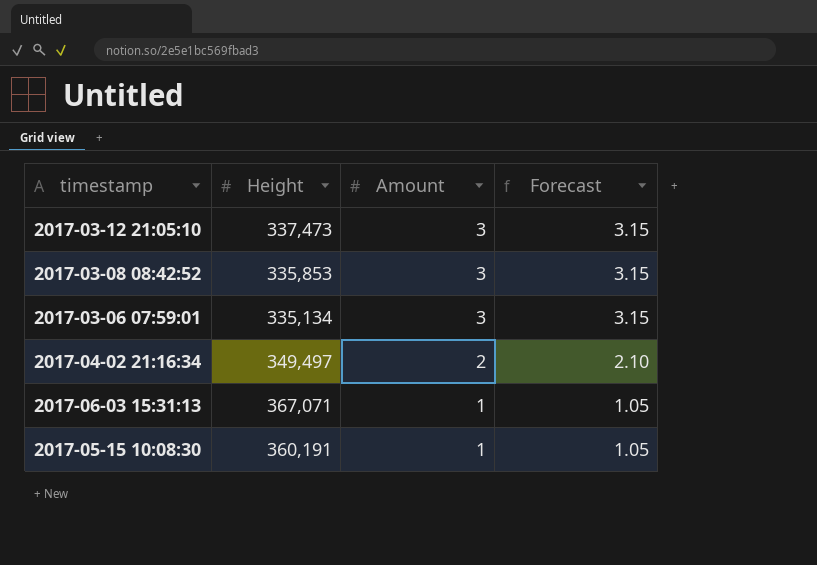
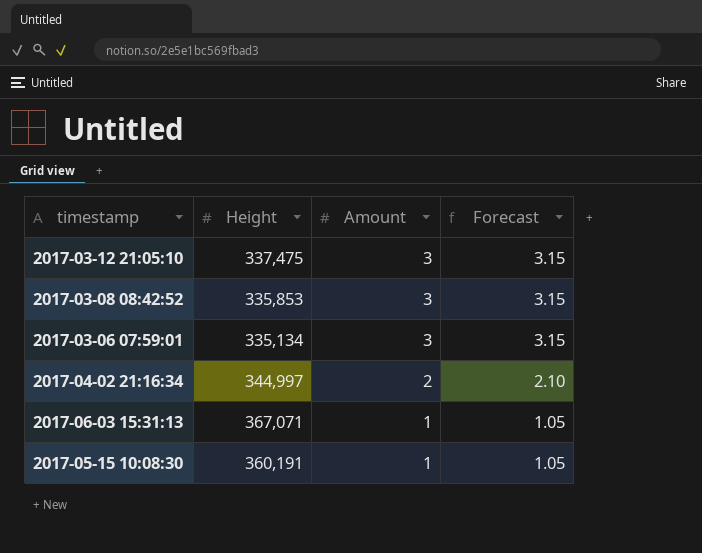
2017-03-12 21:05:10 | Height: 337,473 -> 337,475
2017-04-02 21:16:34 | Height: 349,497 -> 344,997

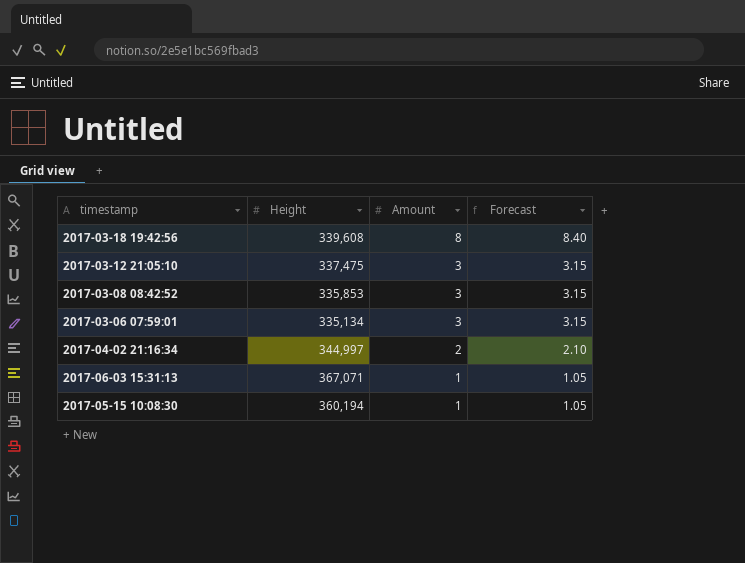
row 2017-03-18 19:42:56: none -> 339,608 | 8 | 8.40
2017-05-15 10:08:30 | Height: 360,191 -> 360,194

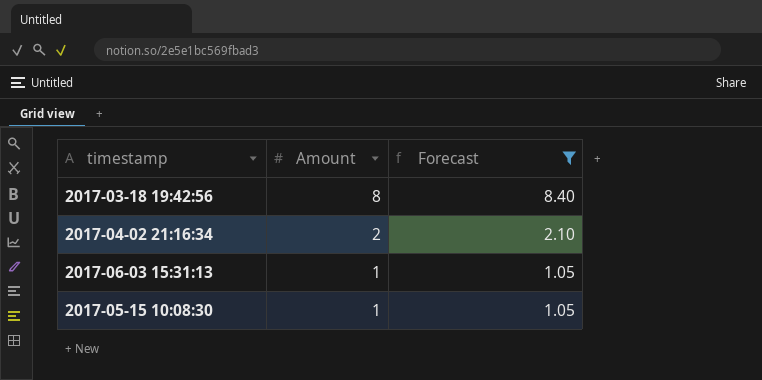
filter: none -> Forecast != 3.15
column Height | position: 2 -> none

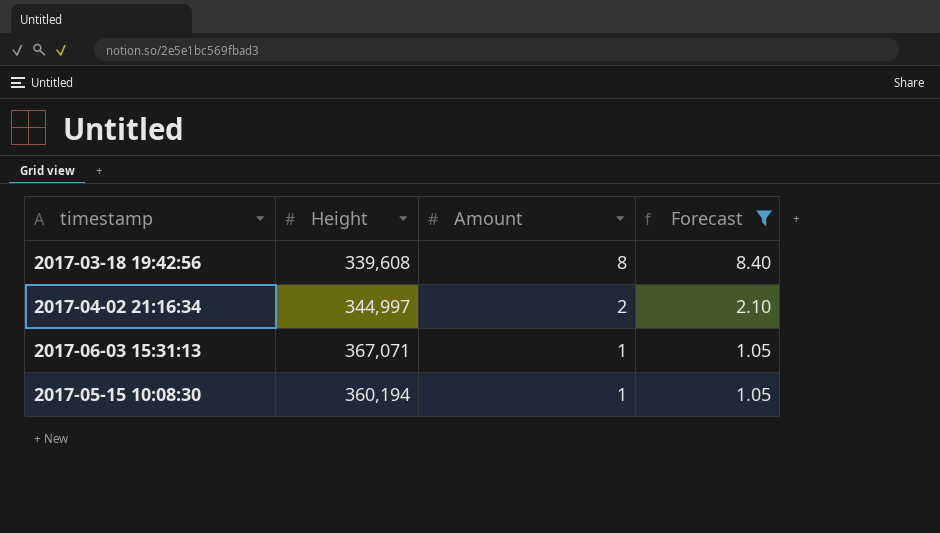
column Height | position: none -> 2

